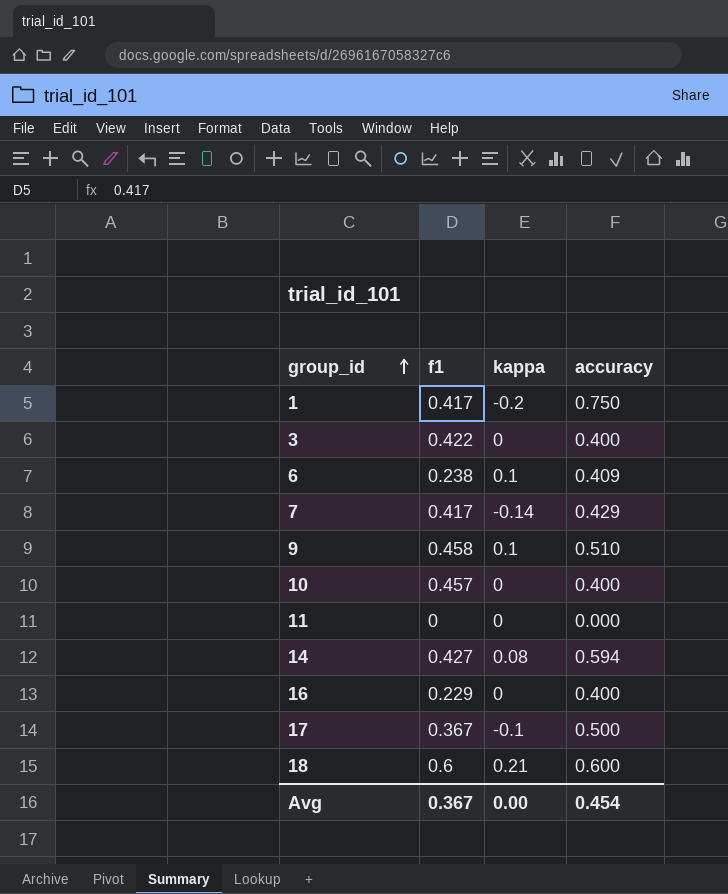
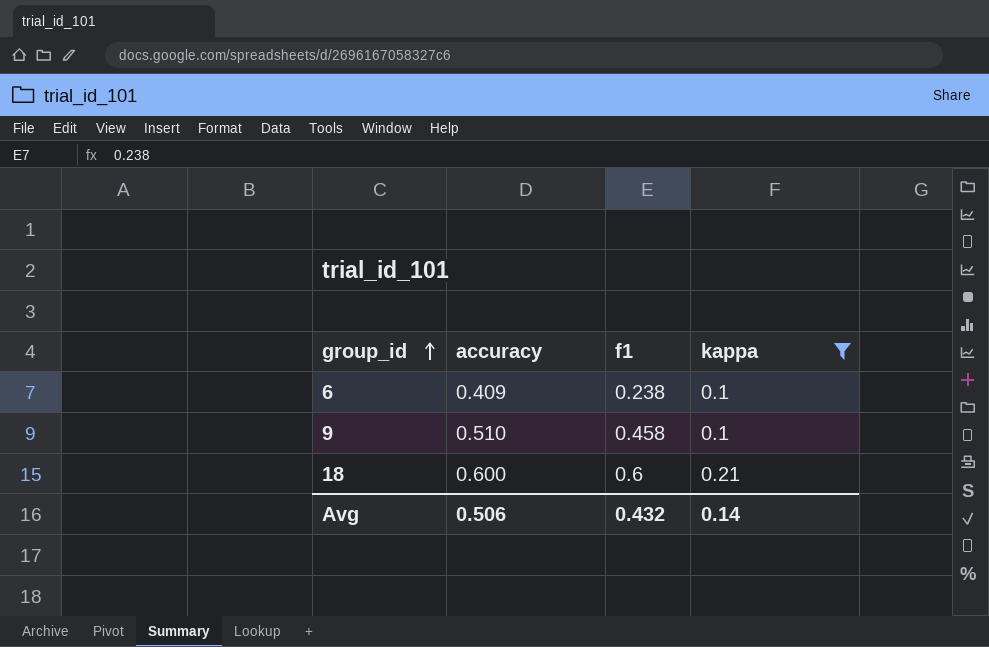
filter: none -> kappa >= 0.1
column accuracy | position: 4 -> 2
Avg | accuracy: 0.454 -> 0.506
Avg | f1: 0.367 -> 0.432
Avg | kappa: 0.00 -> 0.14

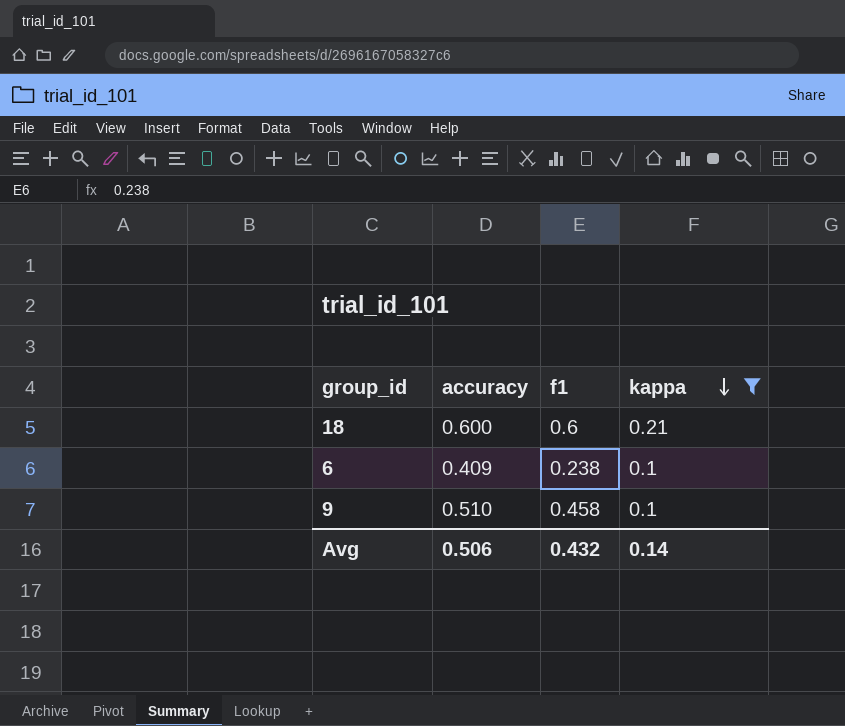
row order: group_id ascending -> kappa descending

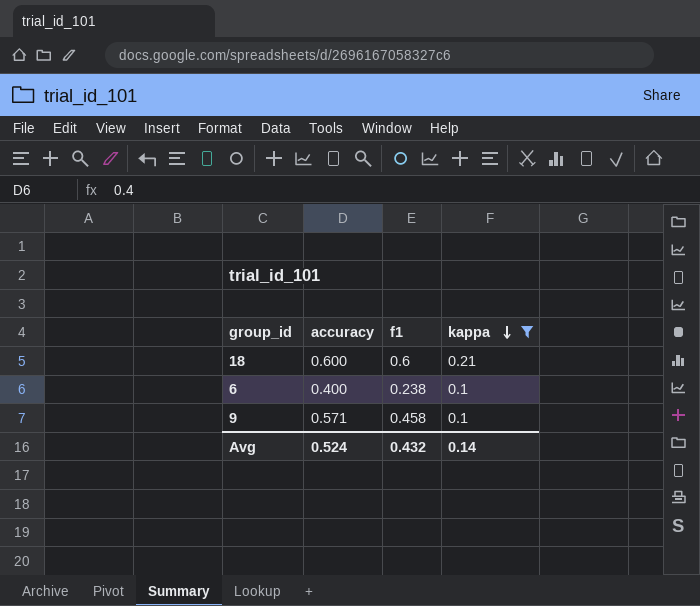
6 | accuracy: 0.409 -> 0.400
9 | accuracy: 0.510 -> 0.571
Avg | accuracy: 0.506 -> 0.524

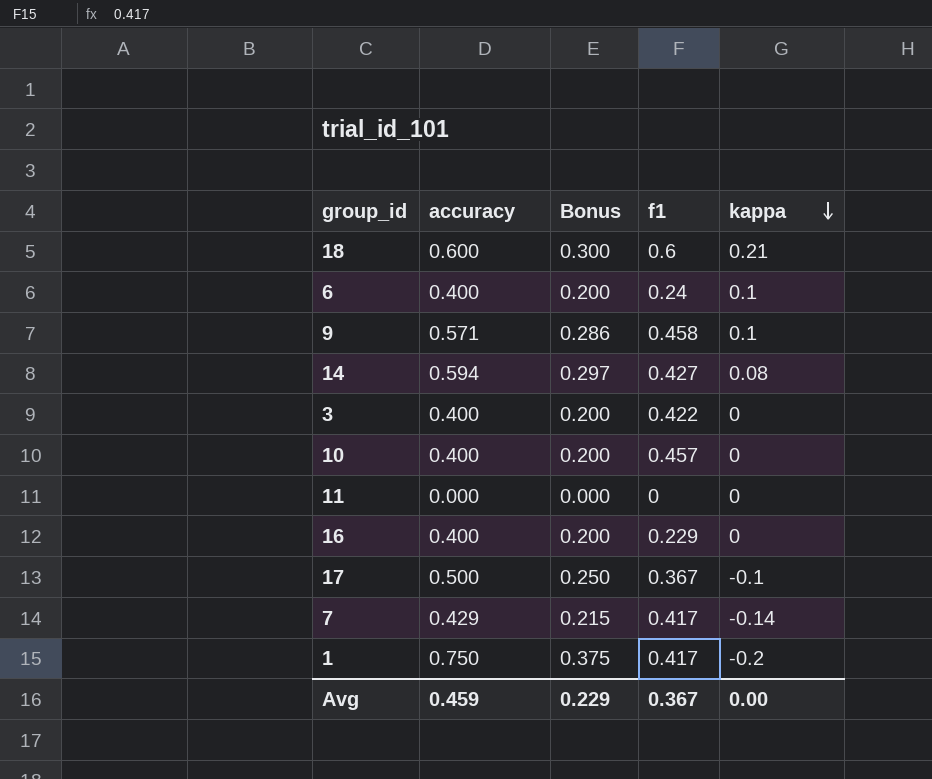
filter: kappa >= 0.1 -> none
column Bonus | formula: none -> [accuracy] * 0.5
6 | f1: 0.238 -> 0.24
Avg | accuracy: 0.524 -> 0.459
Avg | f1: 0.432 -> 0.367
Avg | kappa: 0.14 -> 0.00

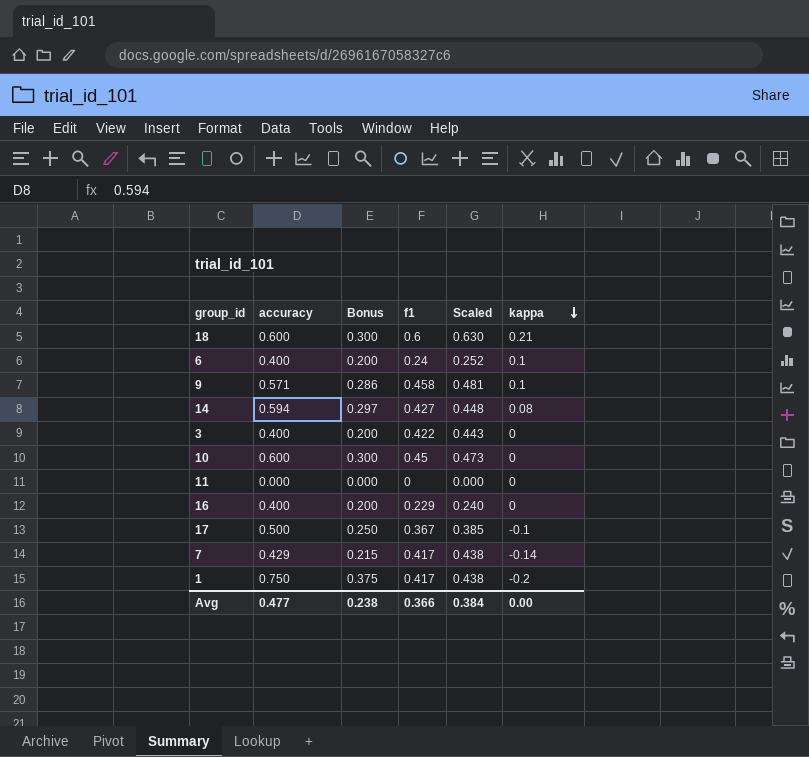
column Scaled | formula: none -> [f1] * 1.05
10 | accuracy: 0.400 -> 0.600
10 | Bonus: 0.200 -> 0.300
10 | f1: 0.457 -> 0.45
Avg | accuracy: 0.459 -> 0.477
Avg | Bonus: 0.229 -> 0.238
Avg | f1: 0.367 -> 0.366

